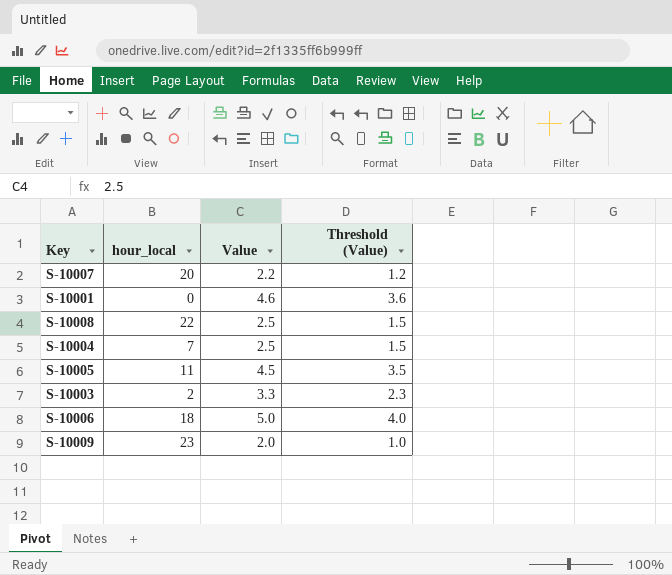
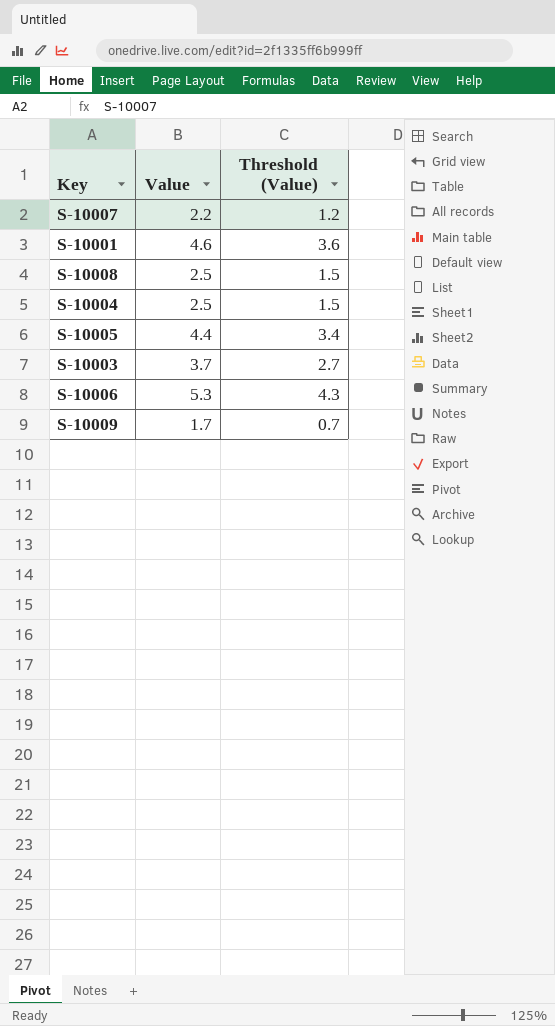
column hour_local | position: 2 -> none
S-10005 | Value: 4.5 -> 4.4
S-10005 | Threshold (Value): 3.5 -> 3.4
S-10003 | Value: 3.3 -> 3.7
S-10003 | Threshold (Value): 2.3 -> 2.7
S-10006 | Value: 5.0 -> 5.3
S-10006 | Threshold (Value): 4.0 -> 4.3
S-10009 | Value: 2.0 -> 1.7
S-10009 | Threshold (Value): 1.0 -> 0.7

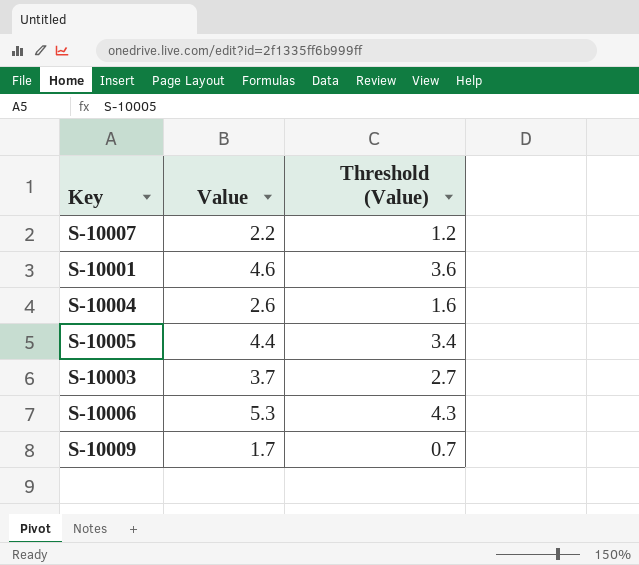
row S-10008: 2.5 | 1.5 -> none
S-10004 | Value: 2.5 -> 2.6
S-10004 | Threshold (Value): 1.5 -> 1.6

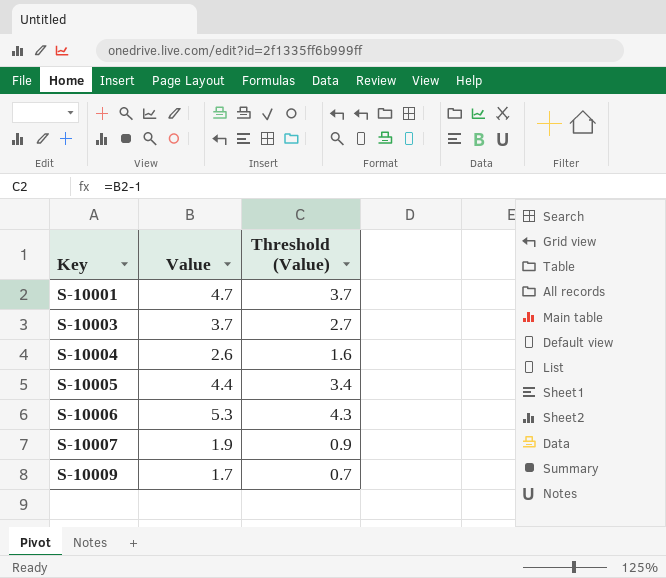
row order: none -> Key ascending
S-10001 | Value: 4.6 -> 4.7
S-10001 | Threshold (Value): 3.6 -> 3.7
S-10007 | Value: 2.2 -> 1.9
S-10007 | Threshold (Value): 1.2 -> 0.9

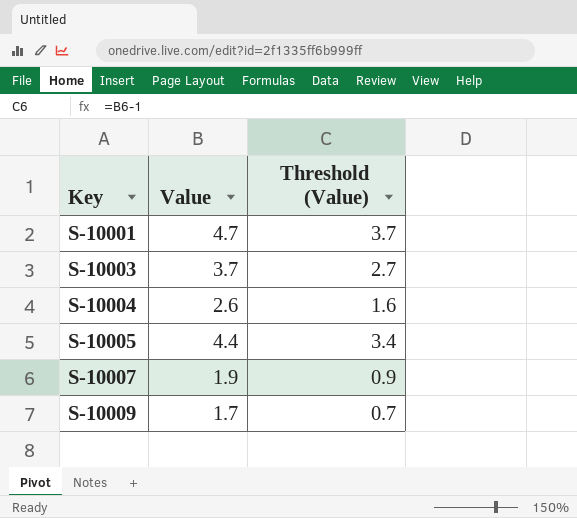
row S-10006: 5.3 | 4.3 -> none

